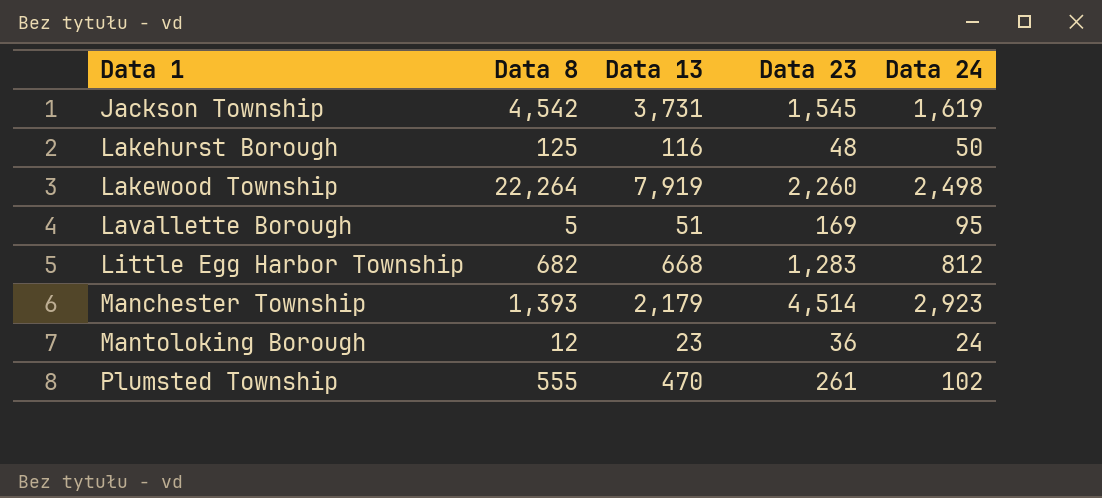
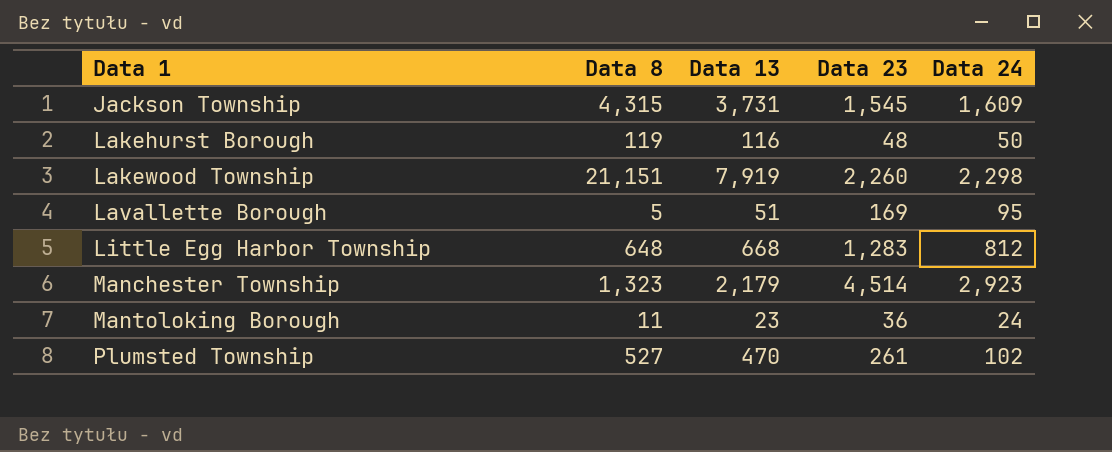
Jackson Township | Data 8: 4,542 -> 4,315
Jackson Township | Data 24: 1,619 -> 1,609
Lakehurst Borough | Data 8: 125 -> 119
Lakewood Township | Data 8: 22,264 -> 21,151
Lakewood Township | Data 24: 2,498 -> 2,298
Little Egg Harbor Township | Data 8: 682 -> 648
Manchester Township | Data 8: 1,393 -> 1,323
Mantoloking Borough | Data 8: 12 -> 11
Plumsted Township | Data 8: 555 -> 527

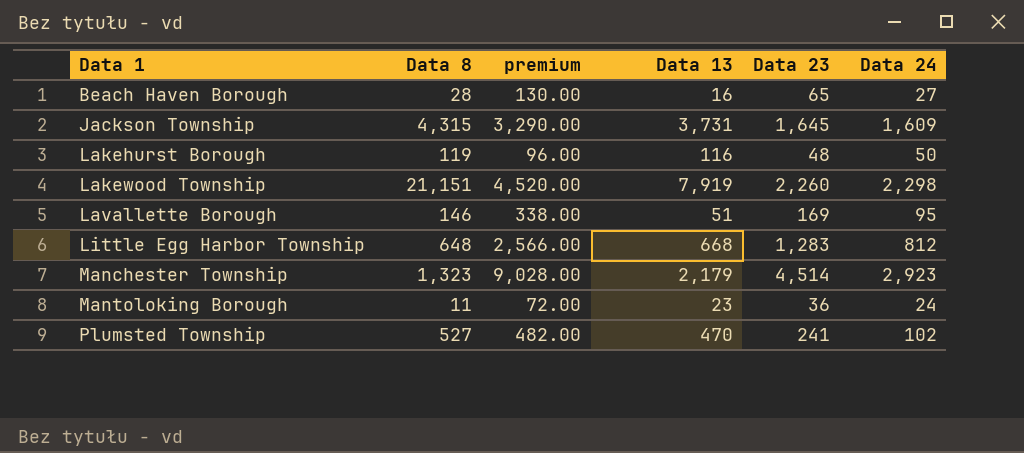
column premium | formula: none -> [Data 23] * 2
row Beach Haven Borough: none -> 28 | 130.00 | 16 | 65 | 27
Jackson Township | Data 23: 1,545 -> 1,645
Lavallette Borough | Data 8: 5 -> 146
Plumsted Township | Data 23: 261 -> 241

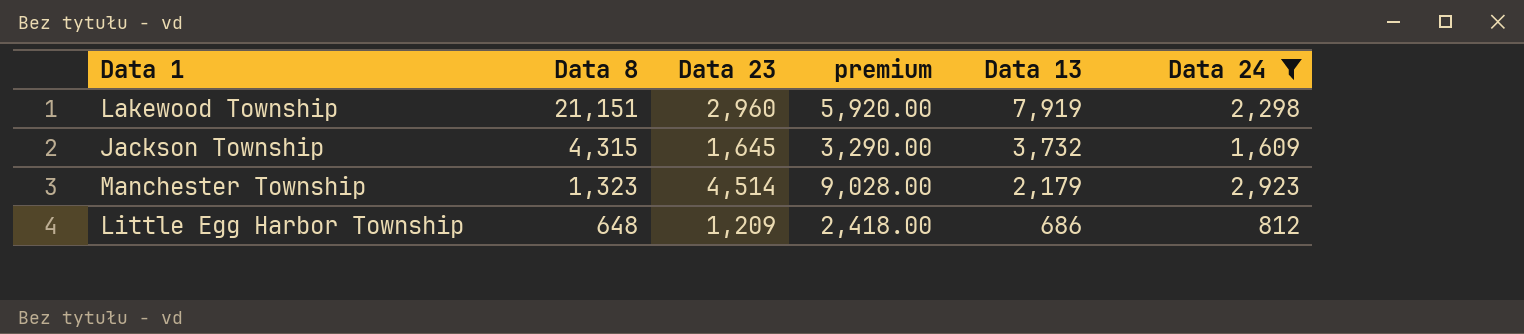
filter: none -> Data 24 >= 812
row order: Data 1 ascending -> Data 8 descending
column Data 23 | position: 5 -> 3
Lakewood Township | Data 23: 2,260 -> 2,960
Lakewood Township | premium: 4,520.00 -> 5,920.00
Jackson Township | Data 13: 3,731 -> 3,732
Little Egg Harbor Township | Data 23: 1,283 -> 1,209
Little Egg Harbor Township | premium: 2,566.00 -> 2,418.00
Little Egg Harbor Township | Data 13: 668 -> 686

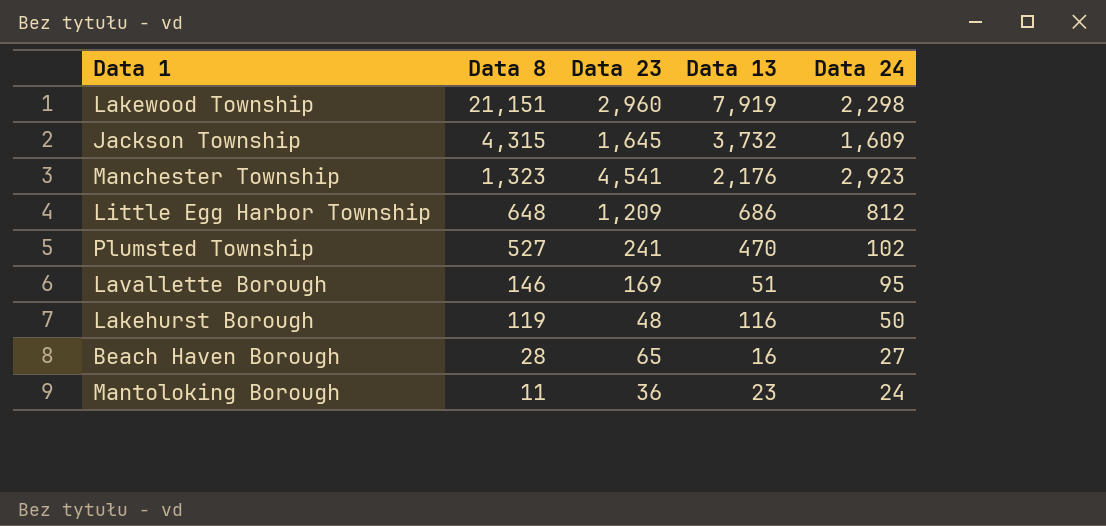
filter: Data 24 >= 812 -> none
column premium | formula: [Data 23] * 2 -> none
Manchester Township | Data 23: 4,514 -> 4,541
Manchester Township | Data 13: 2,179 -> 2,176

